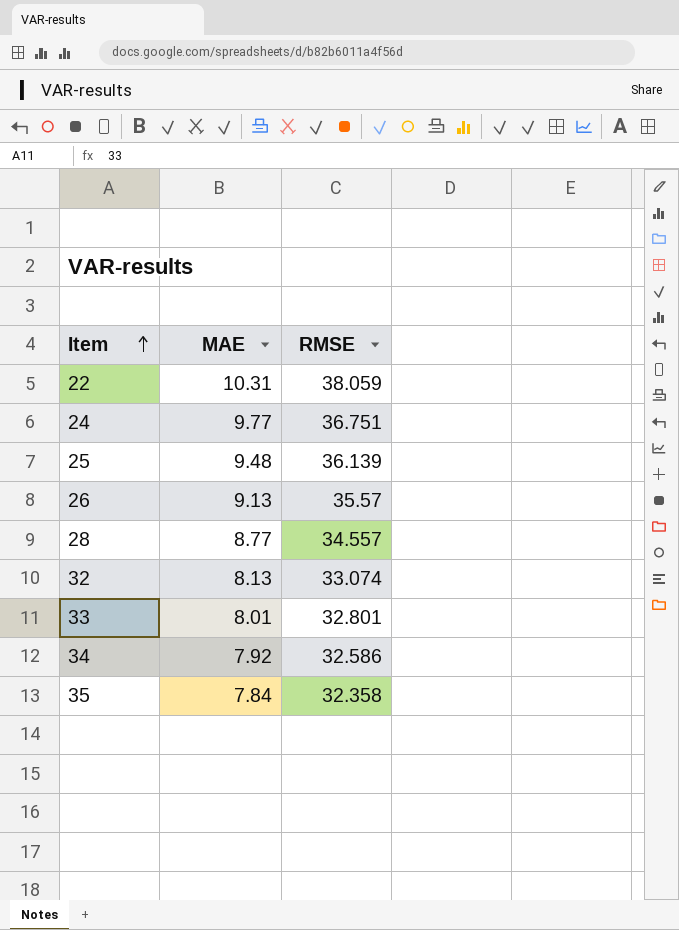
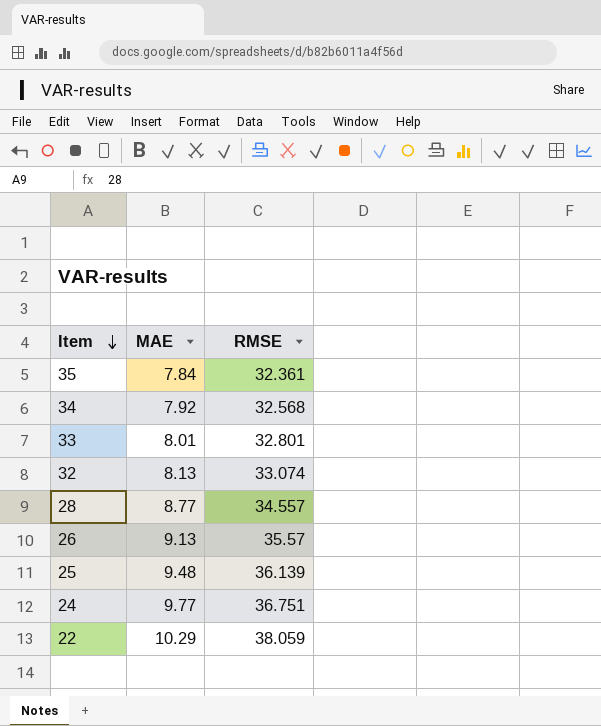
row order: Item ascending -> Item descending
35 | RMSE: 32.358 -> 32.361
34 | RMSE: 32.586 -> 32.568
22 | MAE: 10.31 -> 10.29

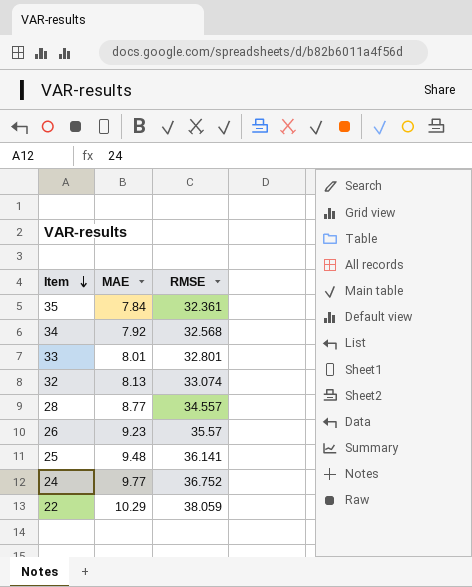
26 | MAE: 9.13 -> 9.23
25 | RMSE: 36.139 -> 36.141
24 | RMSE: 36.751 -> 36.752

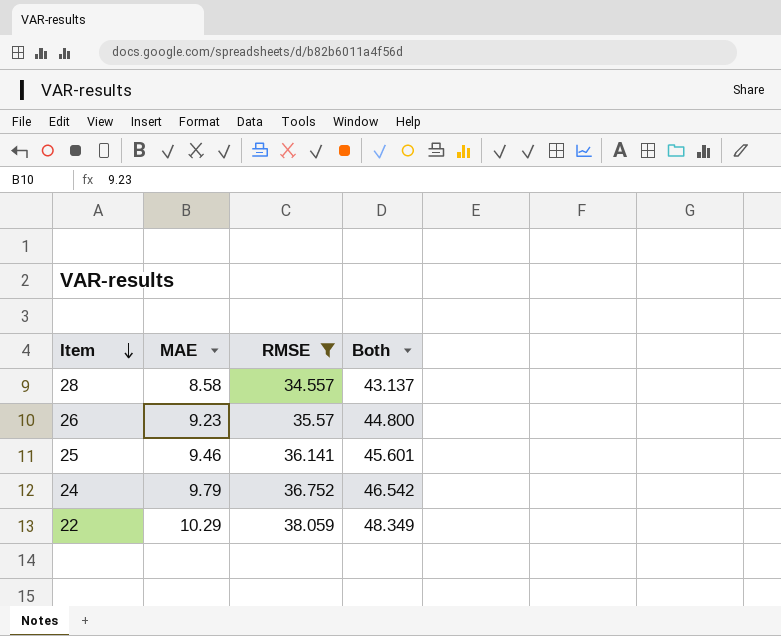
filter: none -> RMSE >= 34.557
column Both | formula: none -> [MAE] + [RMSE]
28 | MAE: 8.77 -> 8.58
25 | MAE: 9.48 -> 9.46
24 | MAE: 9.77 -> 9.79

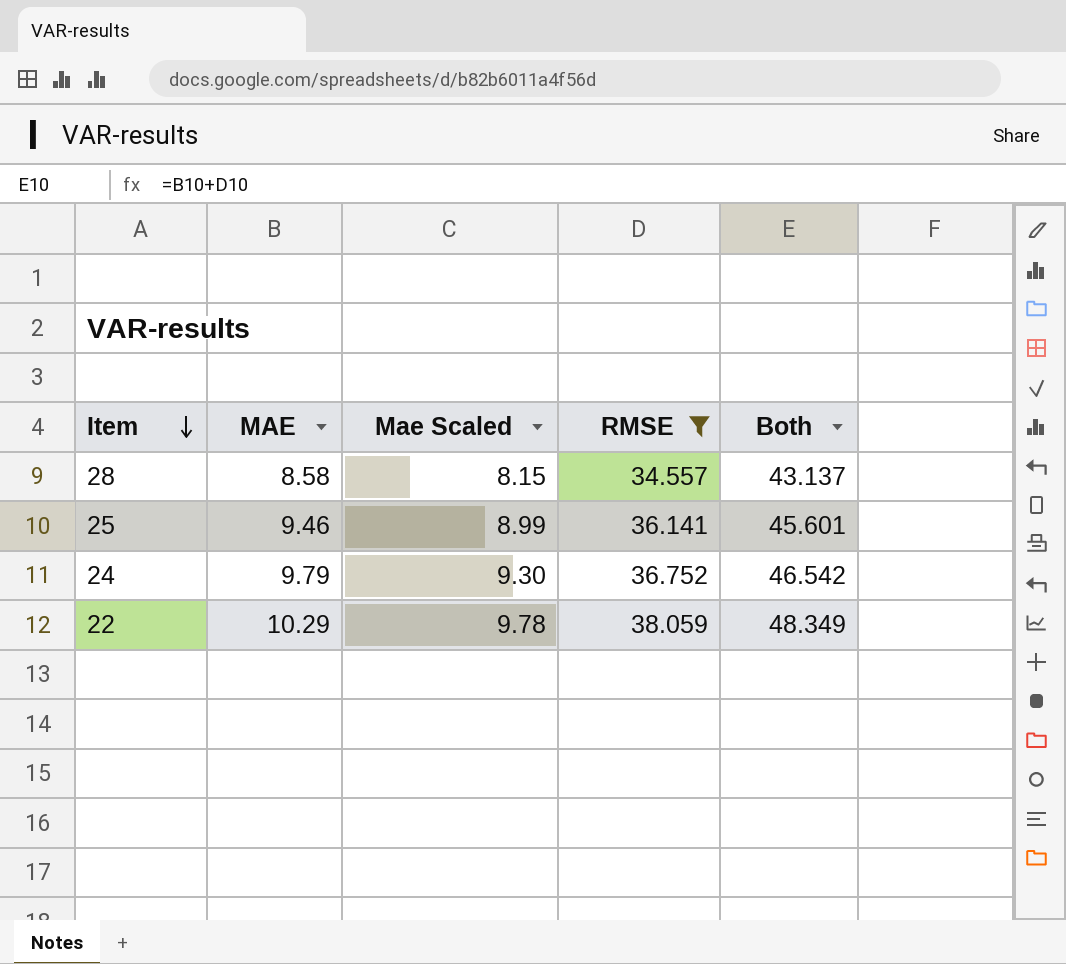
column Mae Scaled | formula: none -> [MAE] * 0.95
row 26: 9.23 | 35.57 | 44.800 -> none

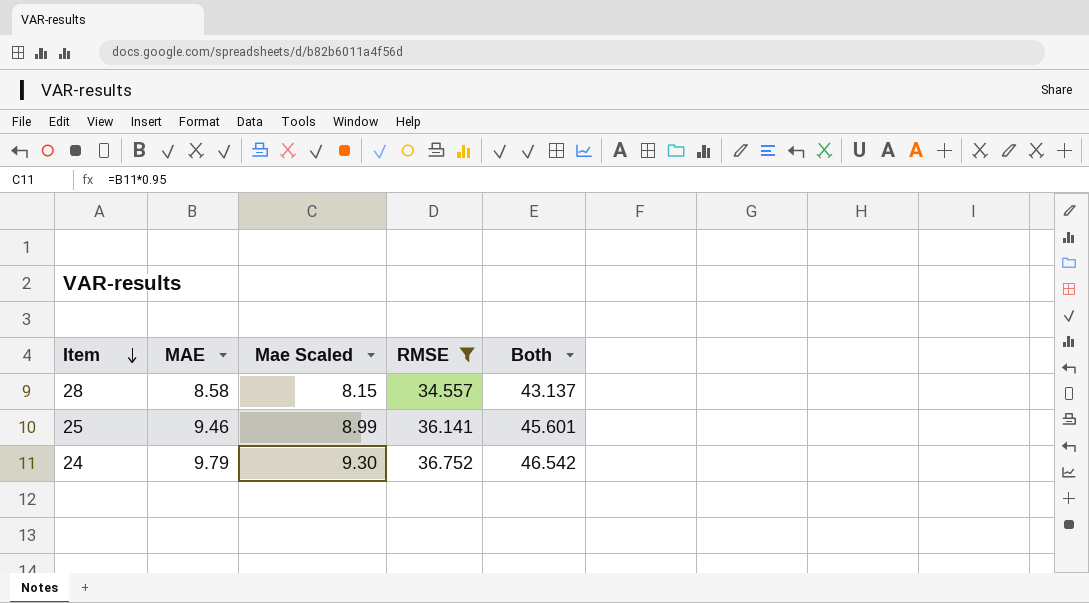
row 22: 10.29 | 9.78 | 38.059 | 48.349 -> none

